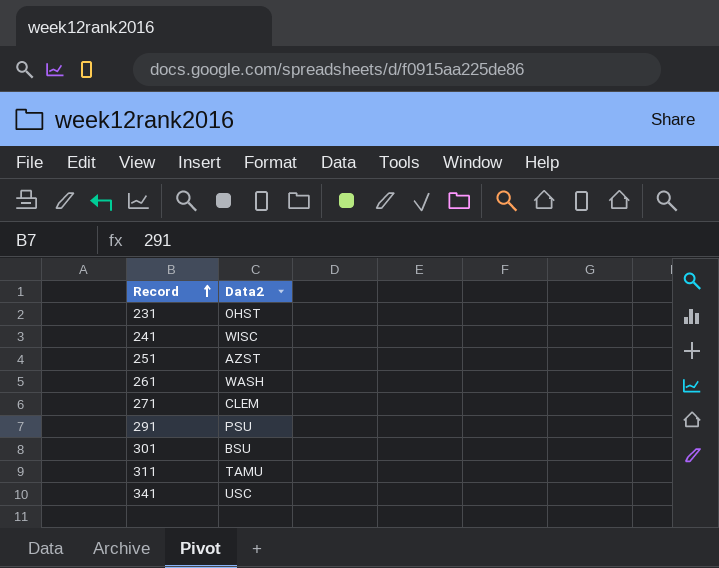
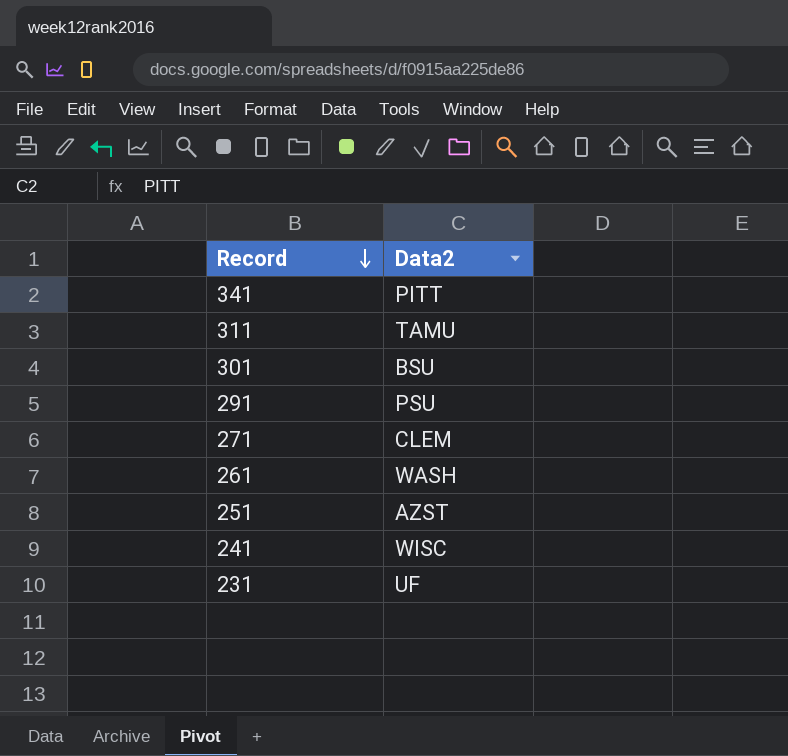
row order: Record ascending -> Record descending
341 | Data2: USC -> PITT
231 | Data2: OHST -> UF

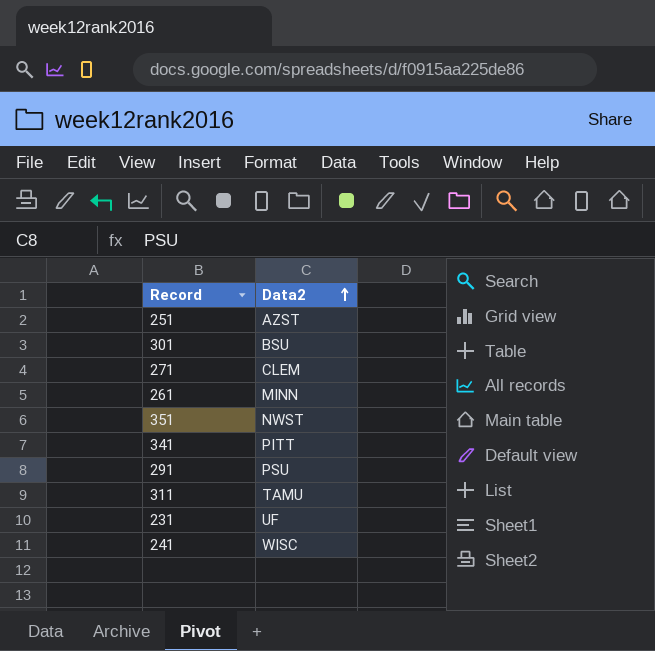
row order: Record descending -> Data2 ascending
261 | Data2: WASH -> MINN
row 351: none -> NWST

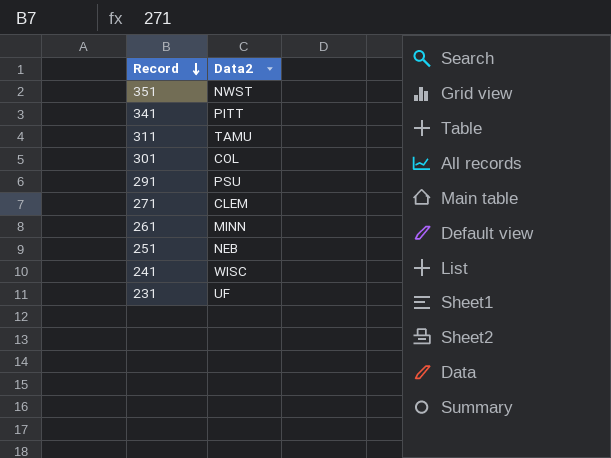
row order: Data2 ascending -> Record descending
301 | Data2: BSU -> COL
251 | Data2: AZST -> NEB

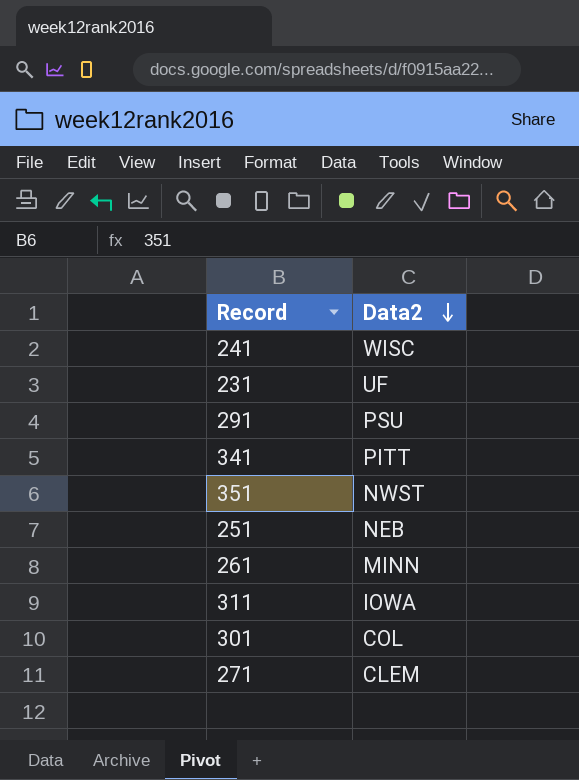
row order: Record descending -> Data2 descending
311 | Data2: TAMU -> IOWA

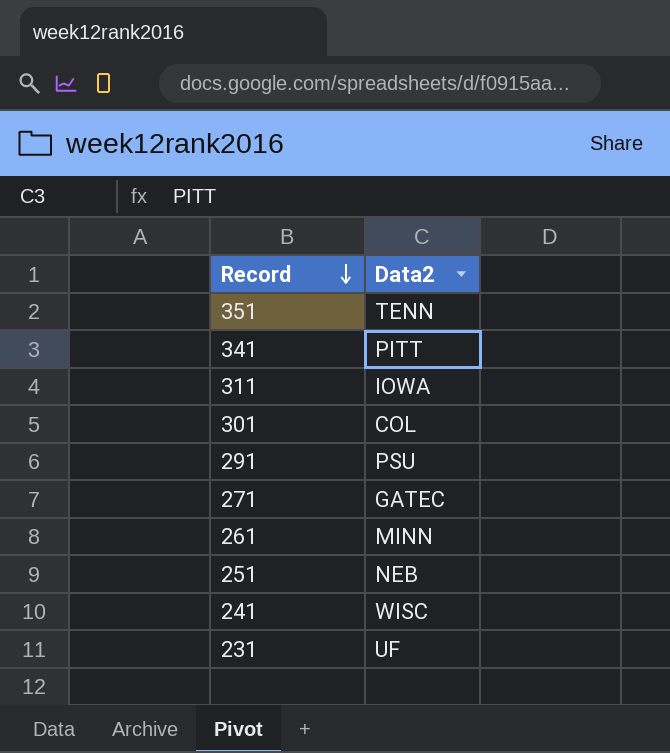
row order: Data2 descending -> Record descending
351 | Data2: NWST -> TENN
271 | Data2: CLEM -> GATEC

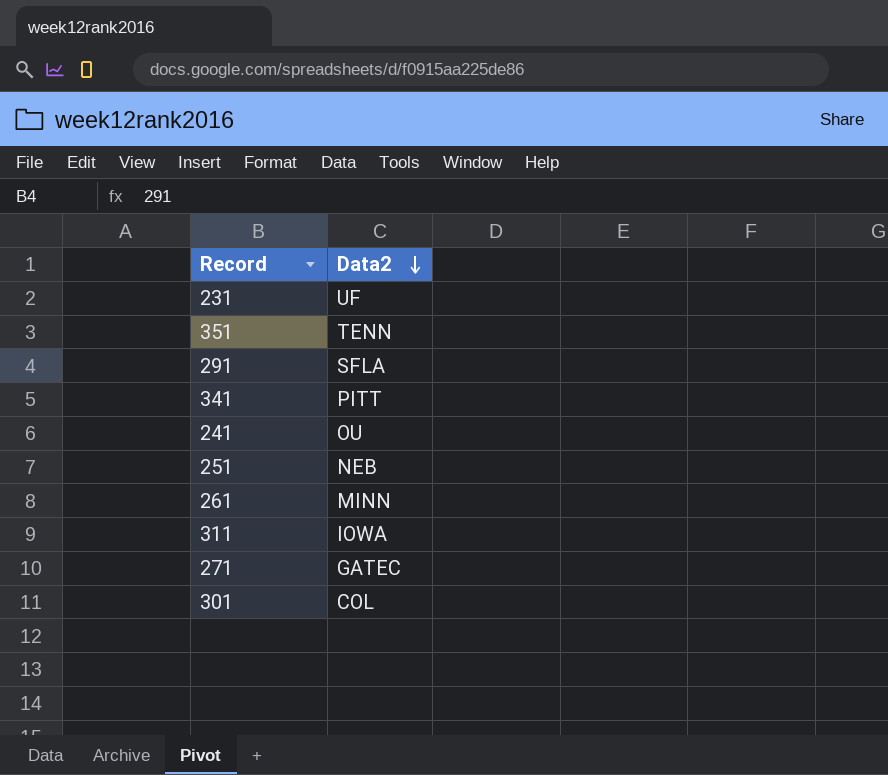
row order: Record descending -> Data2 descending
291 | Data2: PSU -> SFLA
241 | Data2: WISC -> OU

